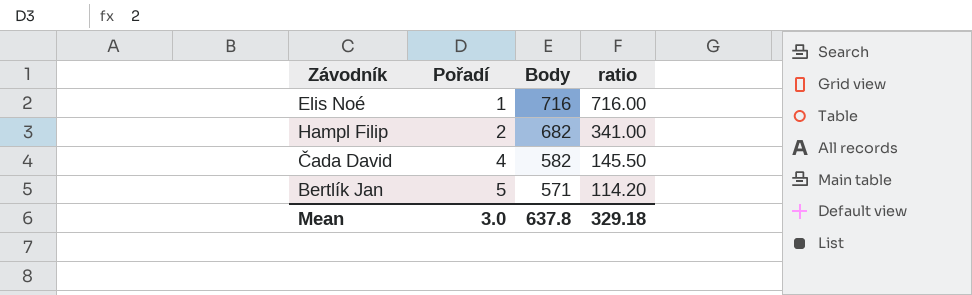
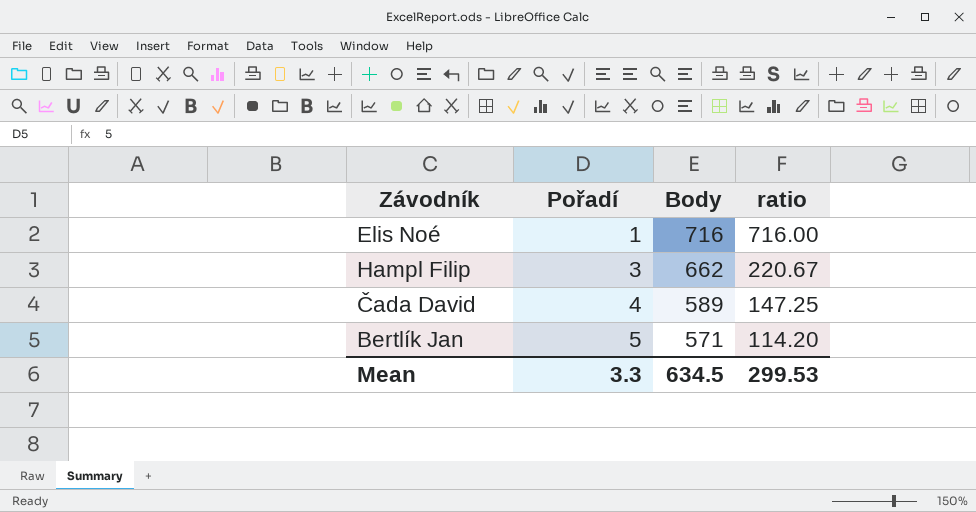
Hampl Filip | Pořadí: 2 -> 3
Hampl Filip | Body: 682 -> 662
Hampl Filip | ratio: 341.00 -> 220.67
Čada David | Body: 582 -> 589
Čada David | ratio: 145.50 -> 147.25
Mean | Pořadí: 3.0 -> 3.3
Mean | Body: 637.8 -> 634.5
Mean | ratio: 329.18 -> 299.53

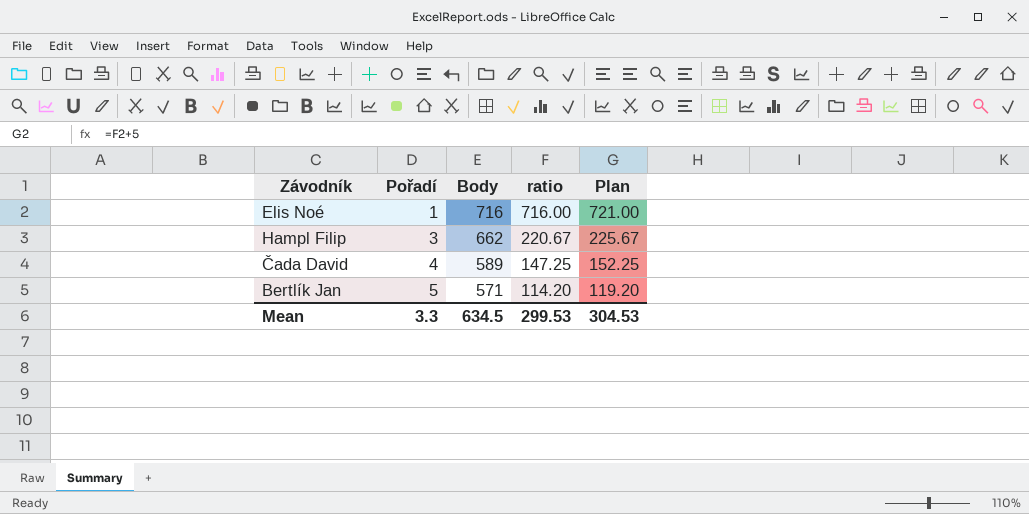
column Plan | formula: none -> [ratio] + 5

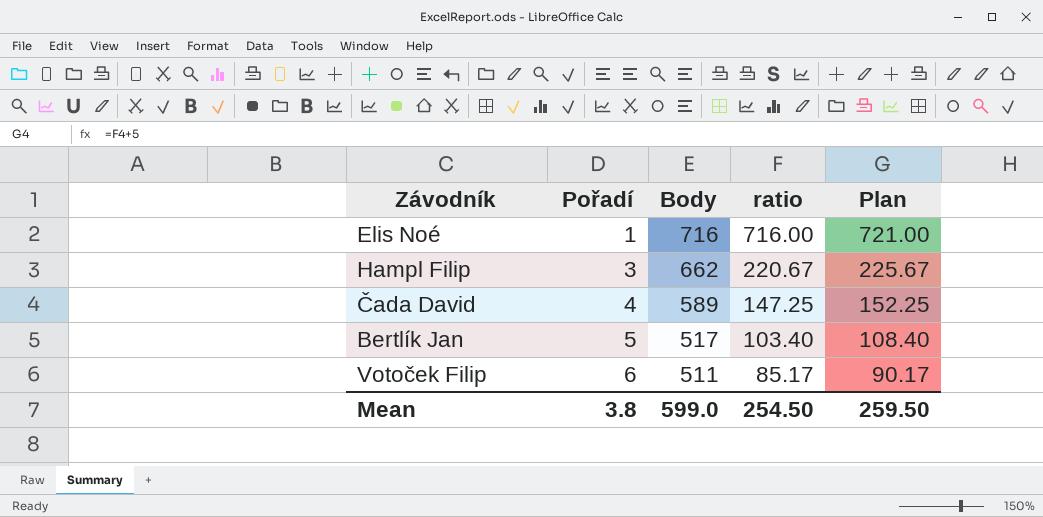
Bertlík Jan | Body: 571 -> 517
Bertlík Jan | ratio: 114.20 -> 103.40
Bertlík Jan | Plan: 119.20 -> 108.40
row Votoček Filip: none -> 6 | 511 | 85.17 | 90.17
Mean | Pořadí: 3.3 -> 3.8
Mean | Body: 634.5 -> 599.0
Mean | ratio: 299.53 -> 254.50
Mean | Plan: 304.53 -> 259.50

